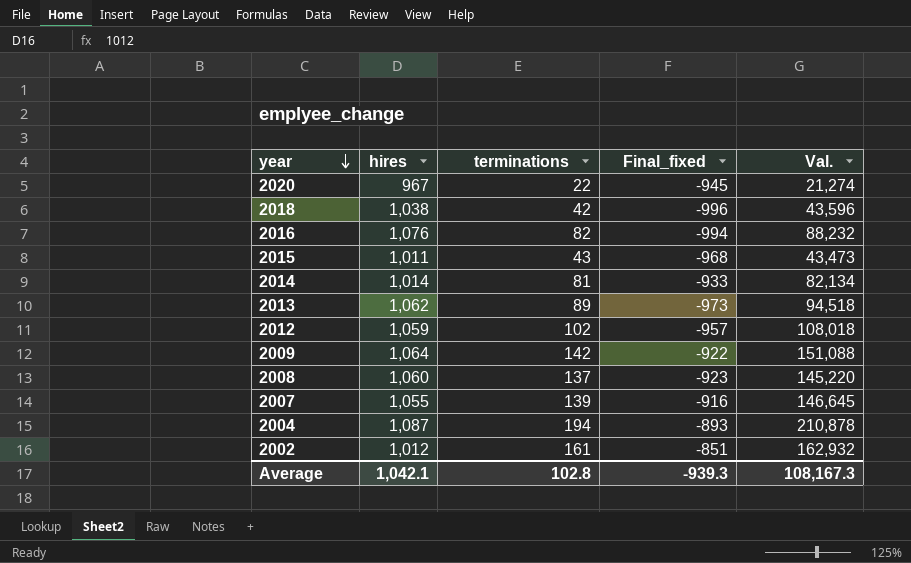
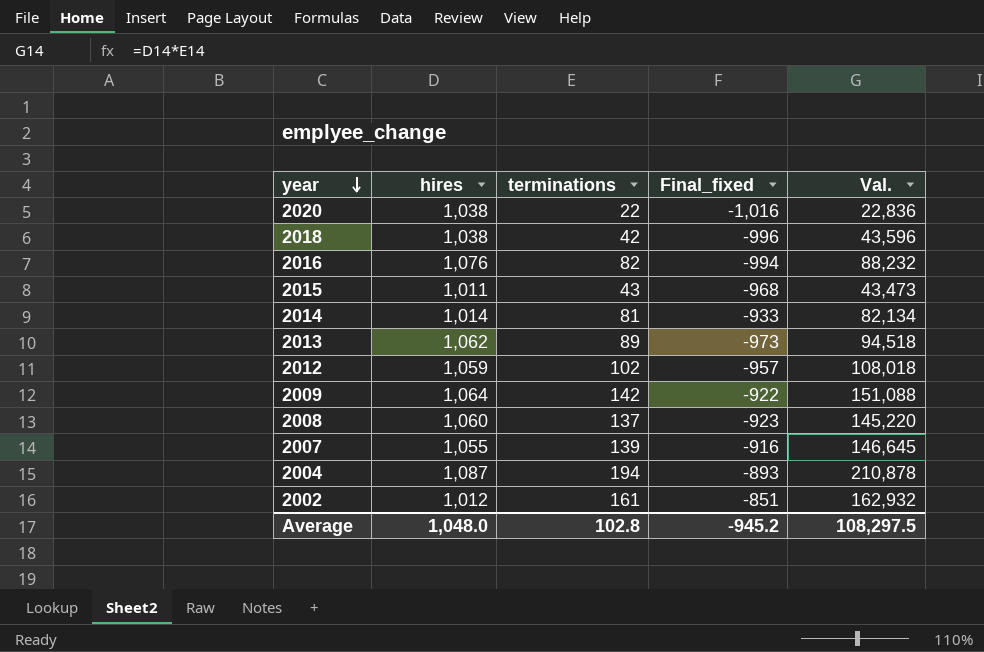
2020 | hires: 967 -> 1,038
2020 | Final_fixed: -945 -> -1,016
2020 | Val.: 21,274 -> 22,836
Average | hires: 1,042.1 -> 1,048.0
Average | Final_fixed: -939.3 -> -945.2
Average | Val.: 108,167.3 -> 108,297.5

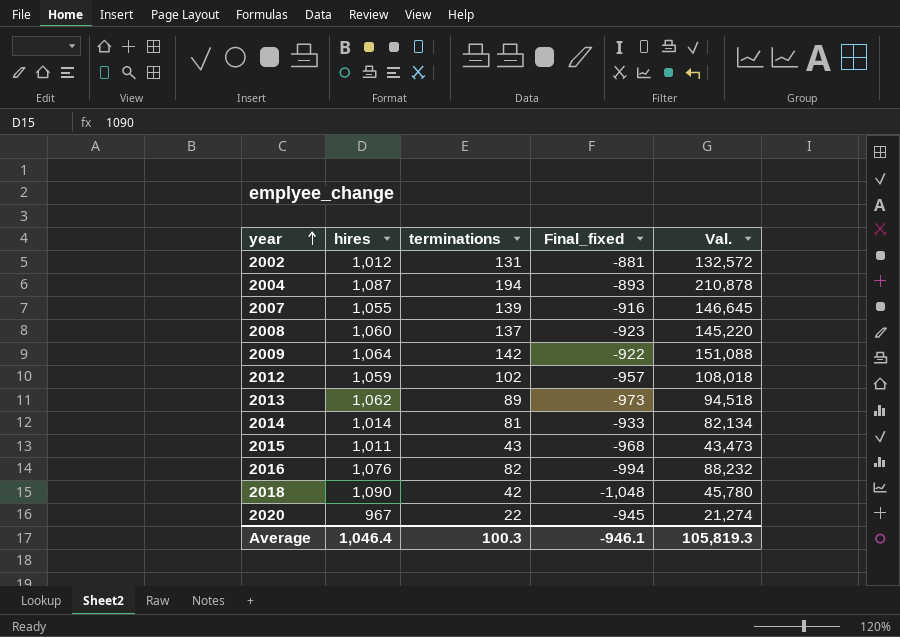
row order: year descending -> year ascending
2002 | terminations: 161 -> 131
2002 | Final_fixed: -851 -> -881
2002 | Val.: 162,932 -> 132,572
2018 | hires: 1,038 -> 1,090
2018 | Final_fixed: -996 -> -1,048
2018 | Val.: 43,596 -> 45,780
2020 | hires: 1,038 -> 967
2020 | Final_fixed: -1,016 -> -945
2020 | Val.: 22,836 -> 21,274
Average | hires: 1,048.0 -> 1,046.4
Average | terminations: 102.8 -> 100.3
Average | Final_fixed: -945.2 -> -946.1
Average | Val.: 108,297.5 -> 105,819.3

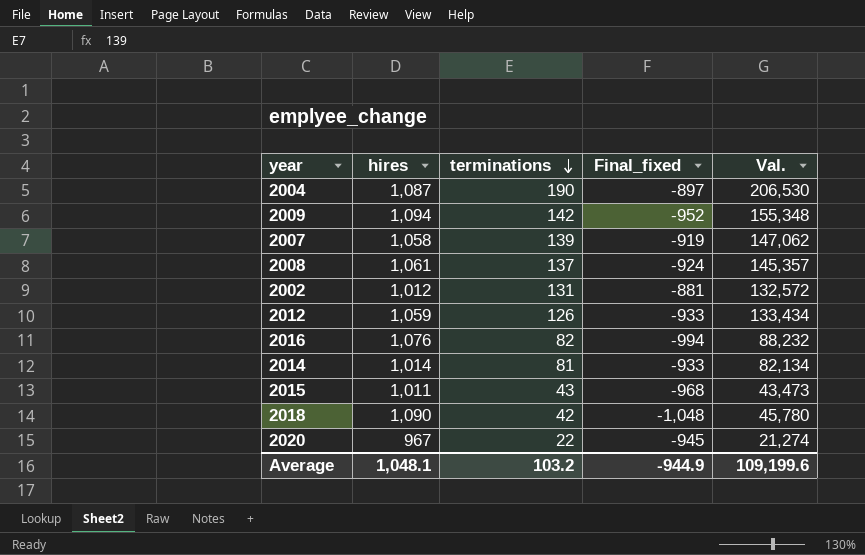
row order: year ascending -> terminations descending
row 2013: 1,062 | 89 | -973 | 94,518 -> none
2004 | terminations: 194 -> 190
2004 | Final_fixed: -893 -> -897
2004 | Val.: 210,878 -> 206,530
2009 | hires: 1,064 -> 1,094
2009 | Final_fixed: -922 -> -952
2009 | Val.: 151,088 -> 155,348
2007 | hires: 1,055 -> 1,058
2007 | Final_fixed: -916 -> -919
2007 | Val.: 146,645 -> 147,062
2008 | hires: 1,060 -> 1,061
2008 | Final_fixed: -923 -> -924
2008 | Val.: 145,220 -> 145,357
2012 | terminations: 102 -> 126
2012 | Final_fixed: -957 -> -933
2012 | Val.: 108,018 -> 133,434
Average | hires: 1,046.4 -> 1,048.1
Average | terminations: 100.3 -> 103.2
Average | Final_fixed: -946.1 -> -944.9
Average | Val.: 105,819.3 -> 109,199.6

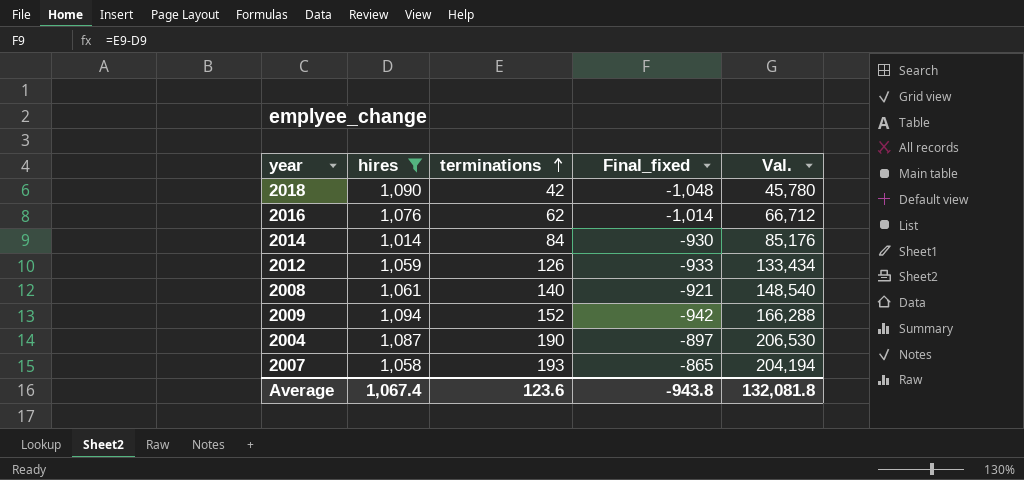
filter: none -> hires >= 1,014
row order: terminations descending -> terminations ascending
2016 | terminations: 82 -> 62
2016 | Final_fixed: -994 -> -1,014
2016 | Val.: 88,232 -> 66,712
2014 | terminations: 81 -> 84
2014 | Final_fixed: -933 -> -930
2014 | Val.: 82,134 -> 85,176
2008 | terminations: 137 -> 140
2008 | Final_fixed: -924 -> -921
2008 | Val.: 145,357 -> 148,540
2009 | terminations: 142 -> 152
2009 | Final_fixed: -952 -> -942
2009 | Val.: 155,348 -> 166,288
2007 | terminations: 139 -> 193
2007 | Final_fixed: -919 -> -865
2007 | Val.: 147,062 -> 204,194
Average | hires: 1,048.1 -> 1,067.4
Average | terminations: 103.2 -> 123.6
Average | Final_fixed: -944.9 -> -943.8
Average | Val.: 109,199.6 -> 132,081.8

